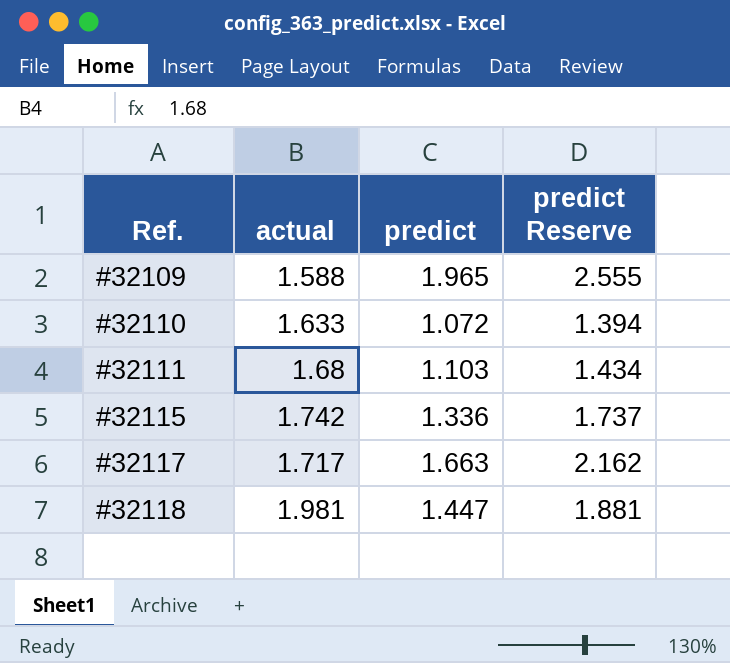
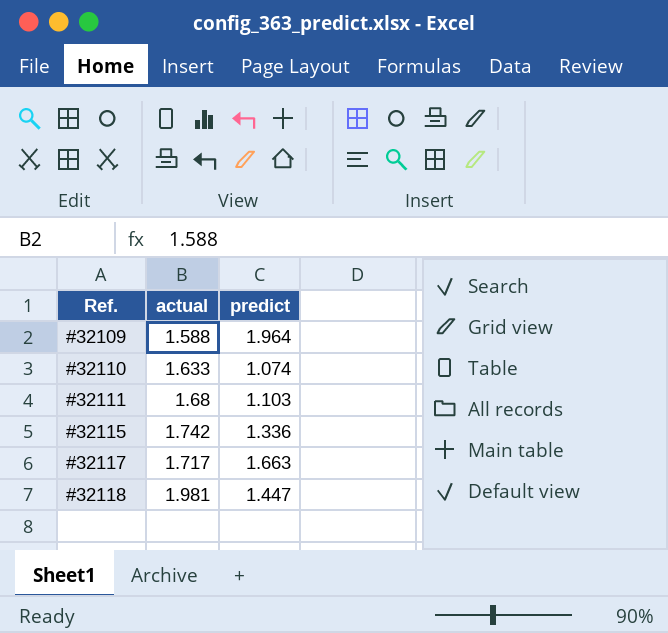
column predict Reserve | formula: [predict] * 1.3 -> none
#32109 | predict: 1.965 -> 1.964
#32110 | predict: 1.072 -> 1.074

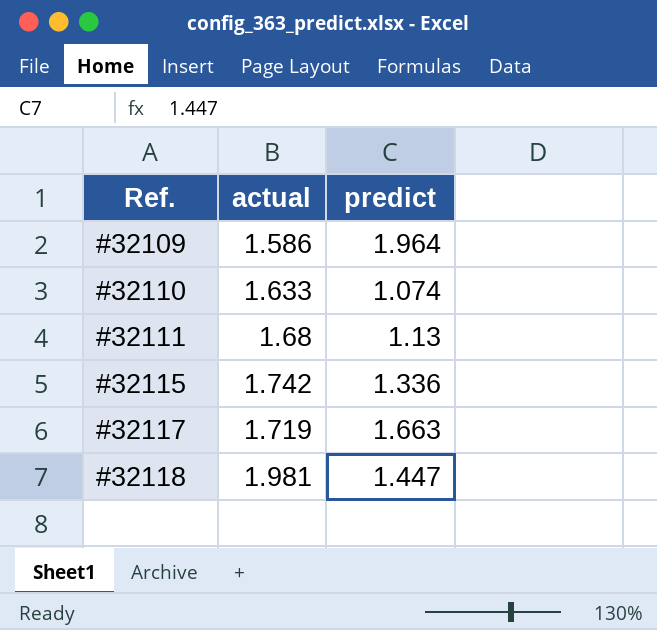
#32109 | actual: 1.588 -> 1.586
#32111 | predict: 1.103 -> 1.13
#32117 | actual: 1.717 -> 1.719

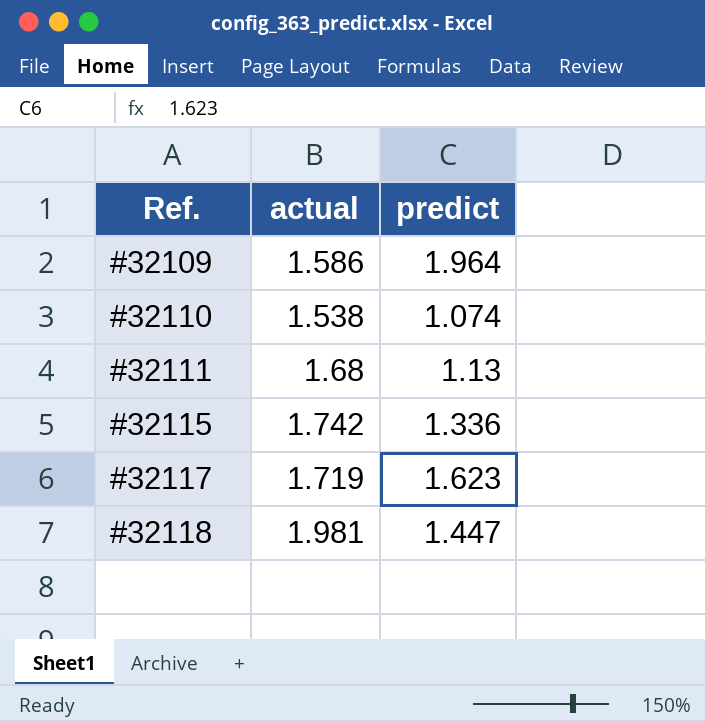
#32110 | actual: 1.633 -> 1.538
#32117 | predict: 1.663 -> 1.623

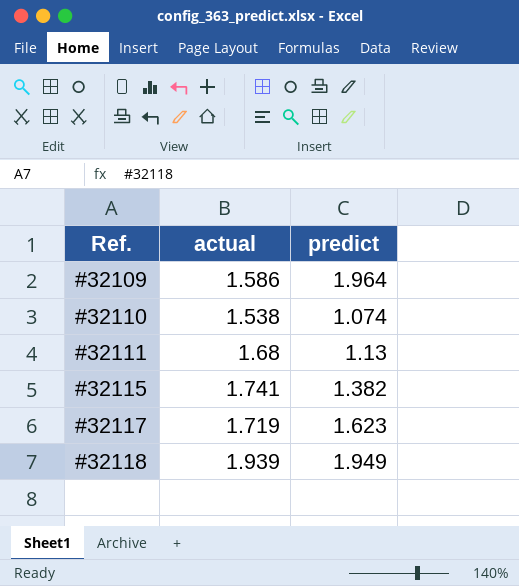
#32115 | actual: 1.742 -> 1.741
#32115 | predict: 1.336 -> 1.382
#32118 | actual: 1.981 -> 1.939
#32118 | predict: 1.447 -> 1.949

